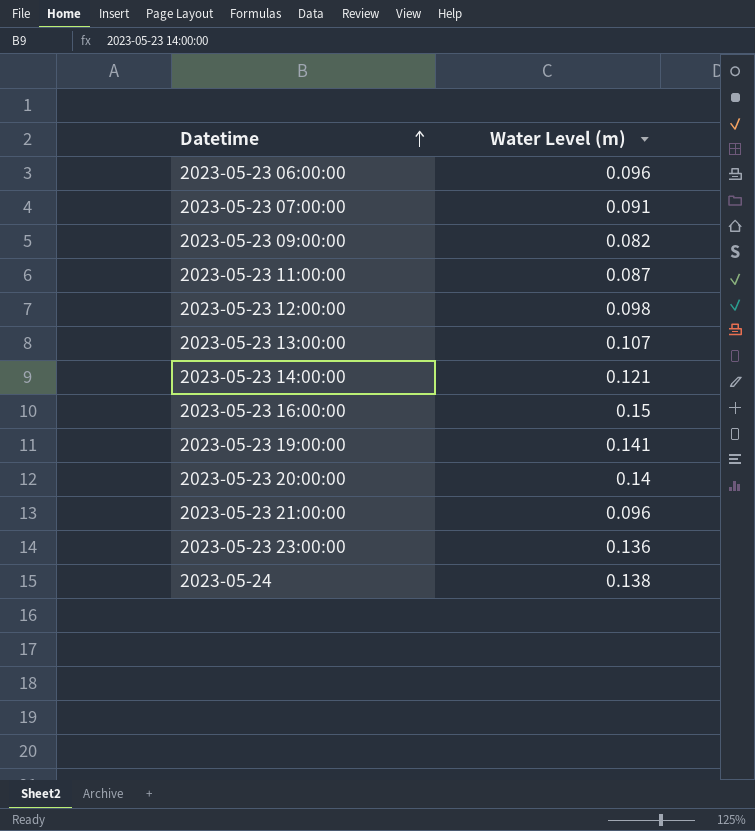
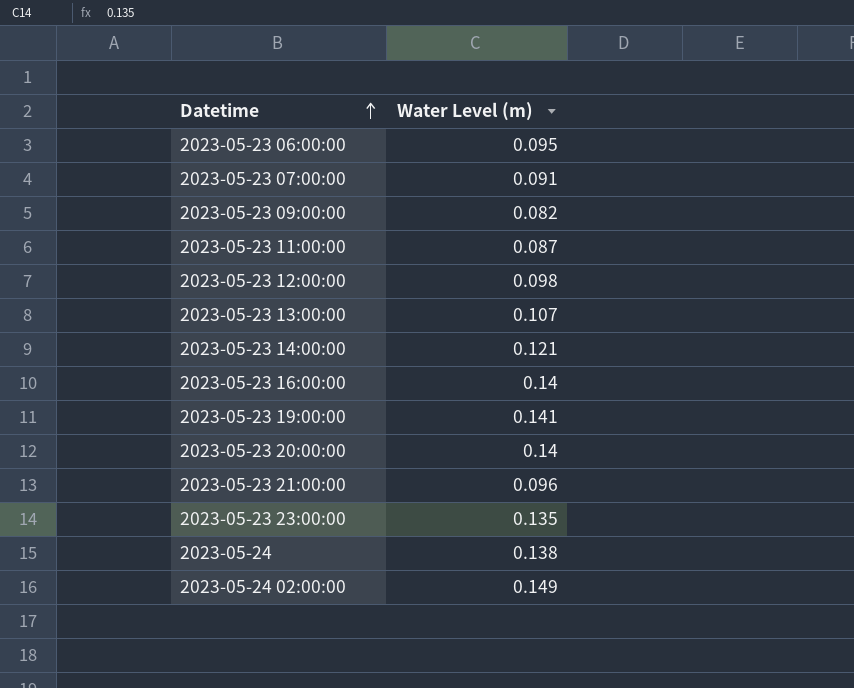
2023-05-23 06:00:00 | Water Level (m): 0.096 -> 0.095
2023-05-23 16:00:00 | Water Level (m): 0.15 -> 0.14
2023-05-23 23:00:00 | Water Level (m): 0.136 -> 0.135
row 2023-05-24 02:00:00: none -> 0.149

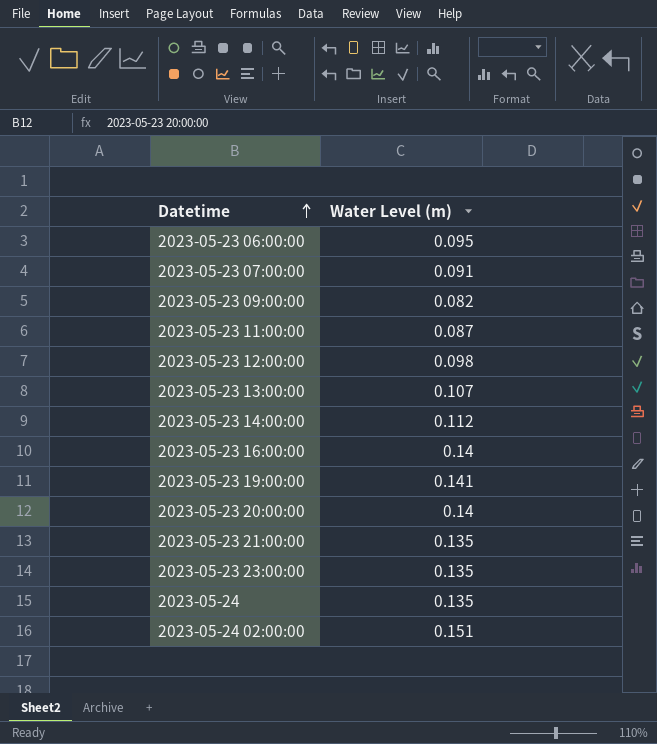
2023-05-23 14:00:00 | Water Level (m): 0.121 -> 0.112
2023-05-23 21:00:00 | Water Level (m): 0.096 -> 0.135
2023-05-24 | Water Level (m): 0.138 -> 0.135
2023-05-24 02:00:00 | Water Level (m): 0.149 -> 0.151

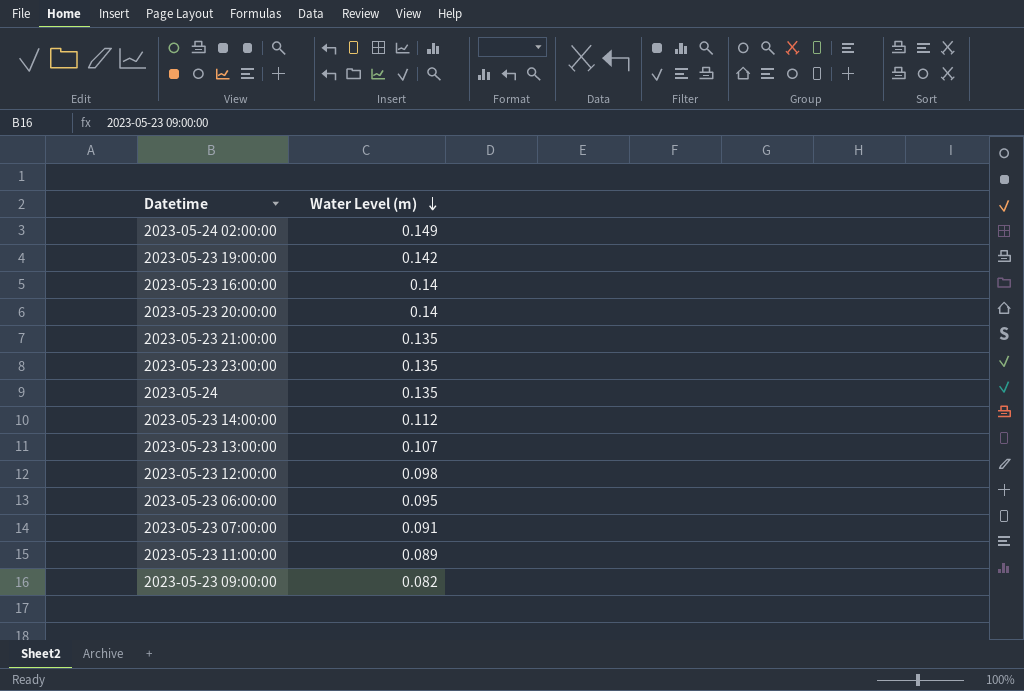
row order: Datetime ascending -> Water Level (m) descending
2023-05-24 02:00:00 | Water Level (m): 0.151 -> 0.149
2023-05-23 19:00:00 | Water Level (m): 0.141 -> 0.142
2023-05-23 11:00:00 | Water Level (m): 0.087 -> 0.089

